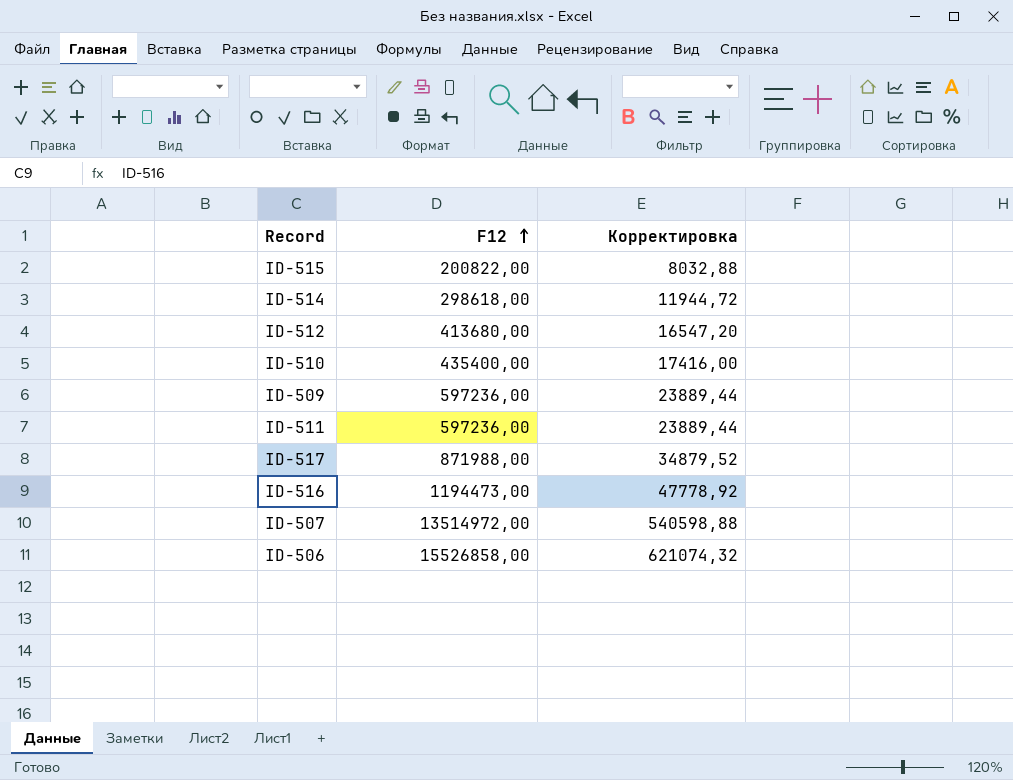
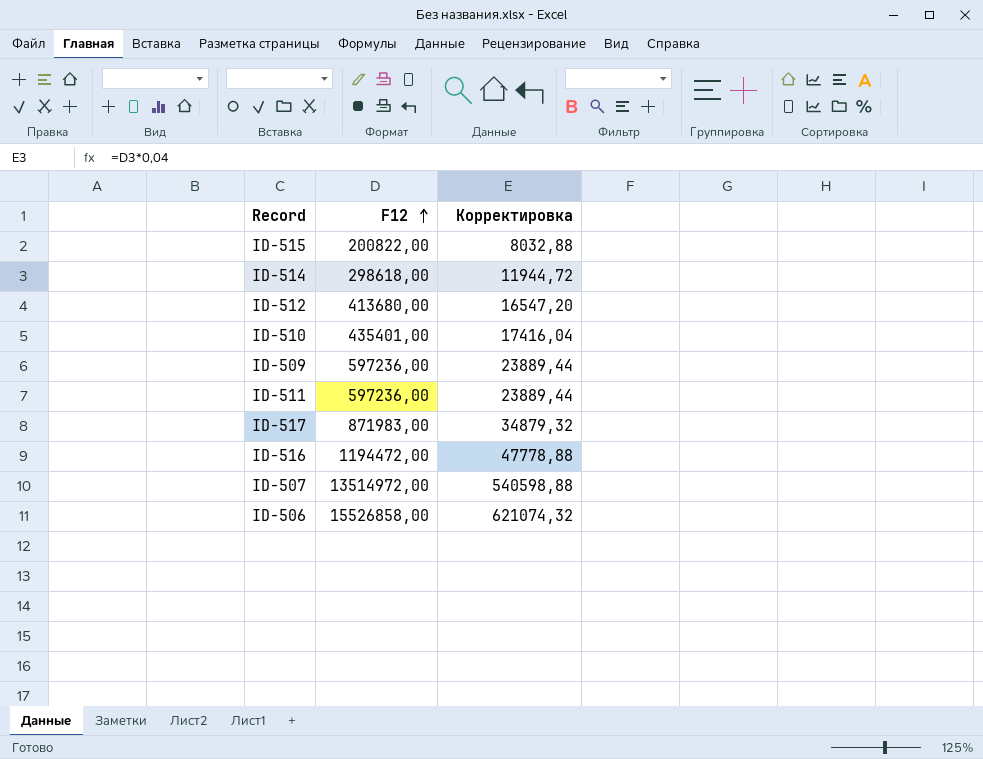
ID-510 | F12: 435400,00 -> 435401,00
ID-510 | Корректировка: 17416,00 -> 17416,04
ID-517 | F12: 871988,00 -> 871983,00
ID-517 | Корректировка: 34879,52 -> 34879,32
ID-516 | F12: 1194473,00 -> 1194472,00
ID-516 | Корректировка: 47778,92 -> 47778,88

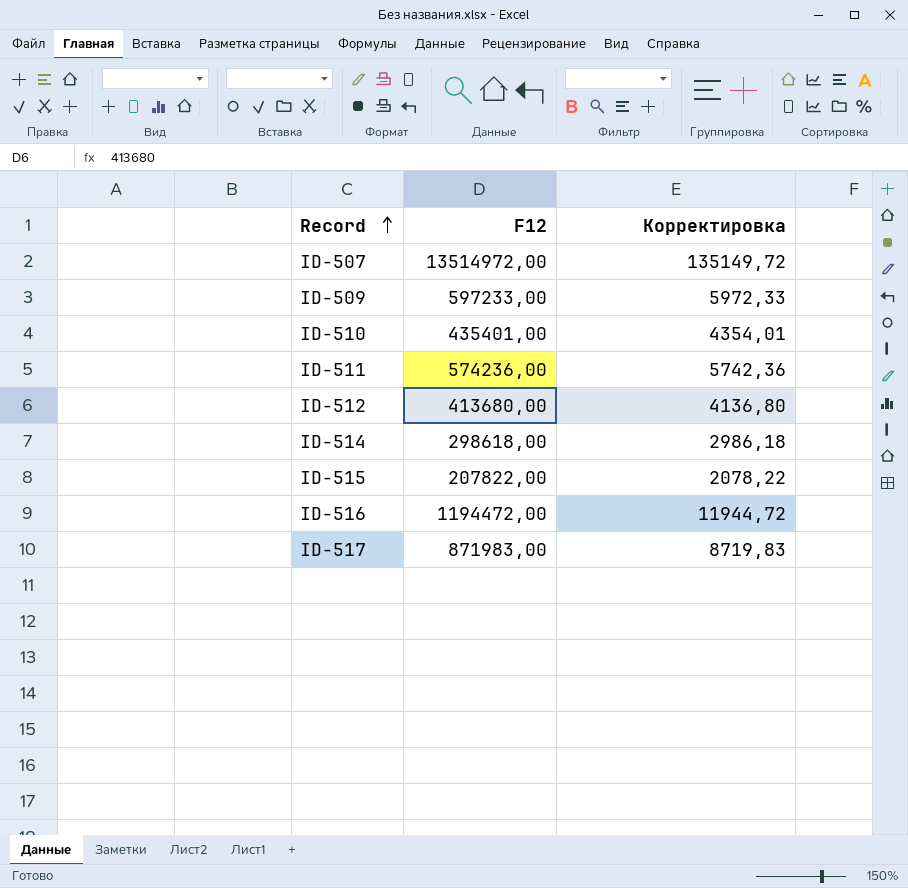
row order: F12 ascending -> Record ascending
column Корректировка | formula: [F12] * 0,04 -> [F12] * 0,01
row ID-506: 15526858,00 | 621074,32 -> none
ID-509 | F12: 597236,00 -> 597233,00
ID-511 | F12: 597236,00 -> 574236,00
ID-515 | F12: 200822,00 -> 207822,00

